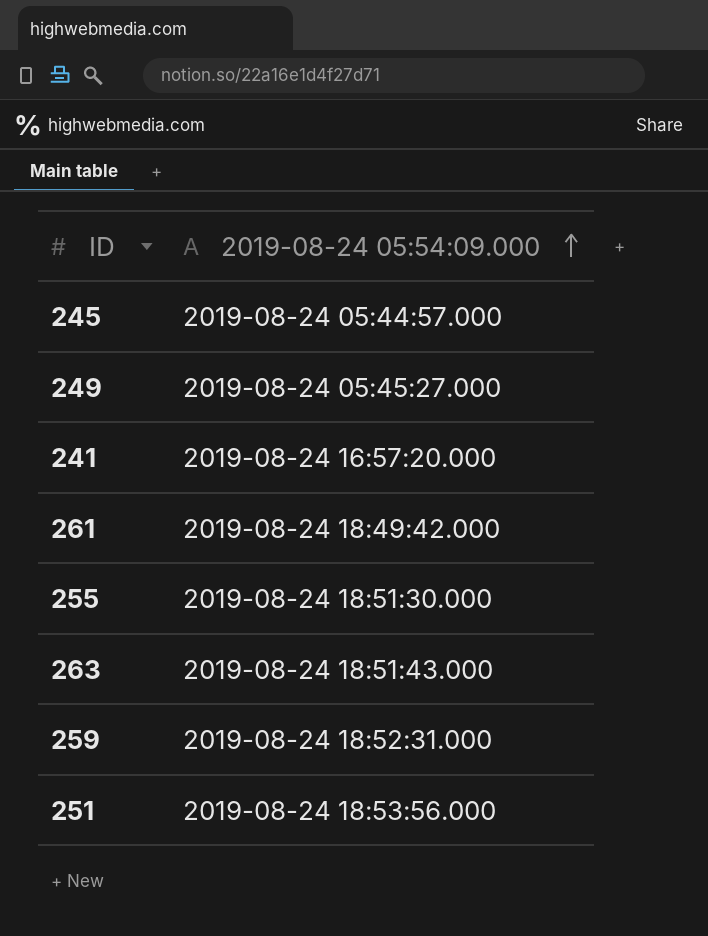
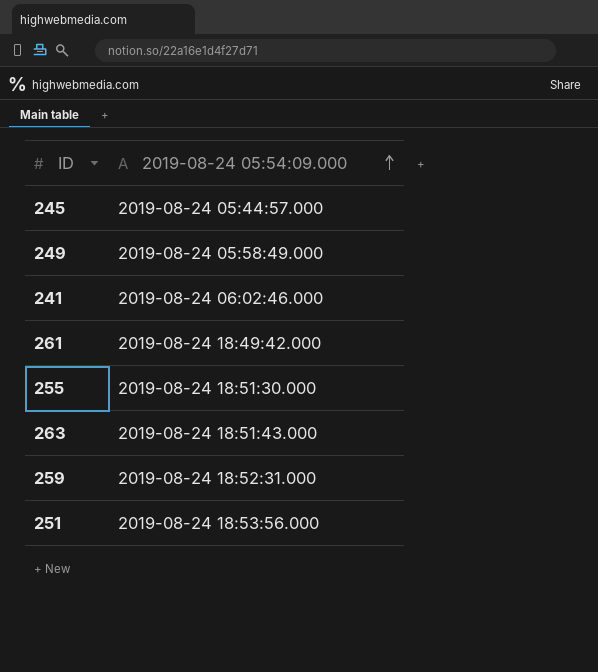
249 | 2019-08-24 05:54:09.000: 2019-08-24 05:45:27.000 -> 2019-08-24 05:58:49.000
241 | 2019-08-24 05:54:09.000: 2019-08-24 16:57:20.000 -> 2019-08-24 06:02:46.000

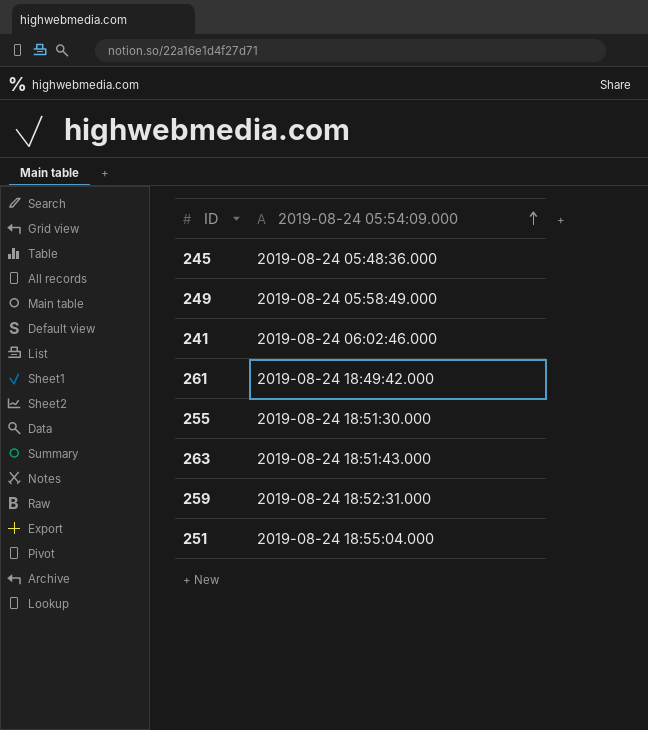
245 | 2019-08-24 05:54:09.000: 2019-08-24 05:44:57.000 -> 2019-08-24 05:48:36.000
251 | 2019-08-24 05:54:09.000: 2019-08-24 18:53:56.000 -> 2019-08-24 18:55:04.000

